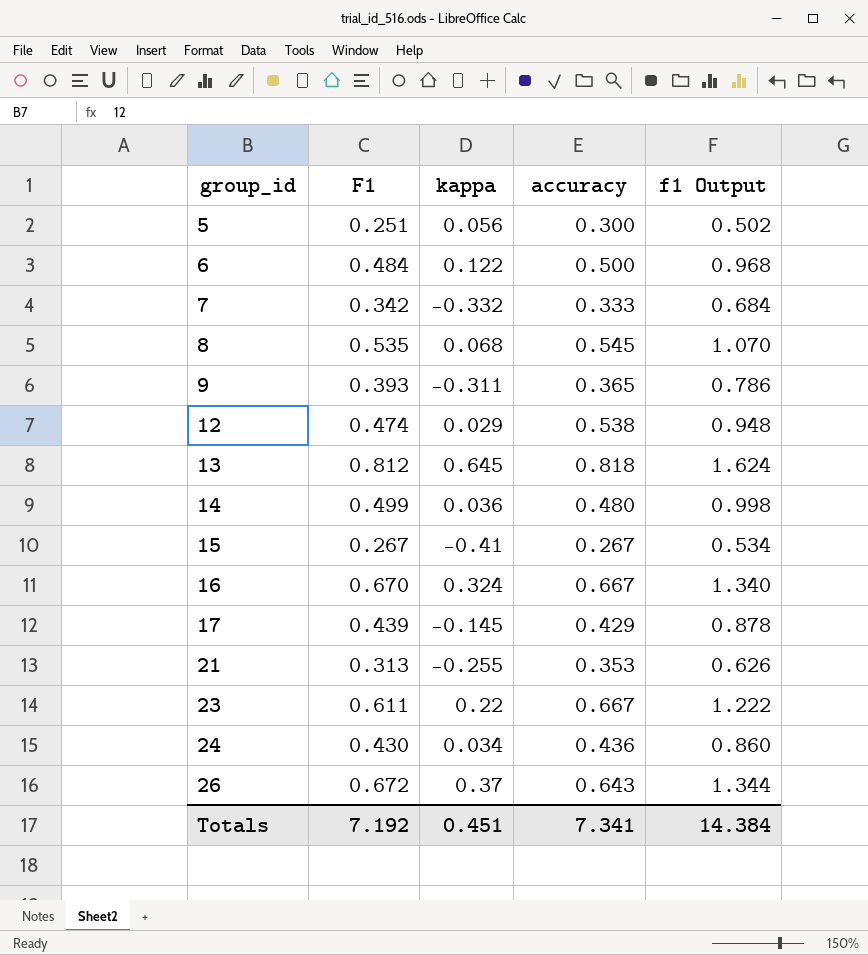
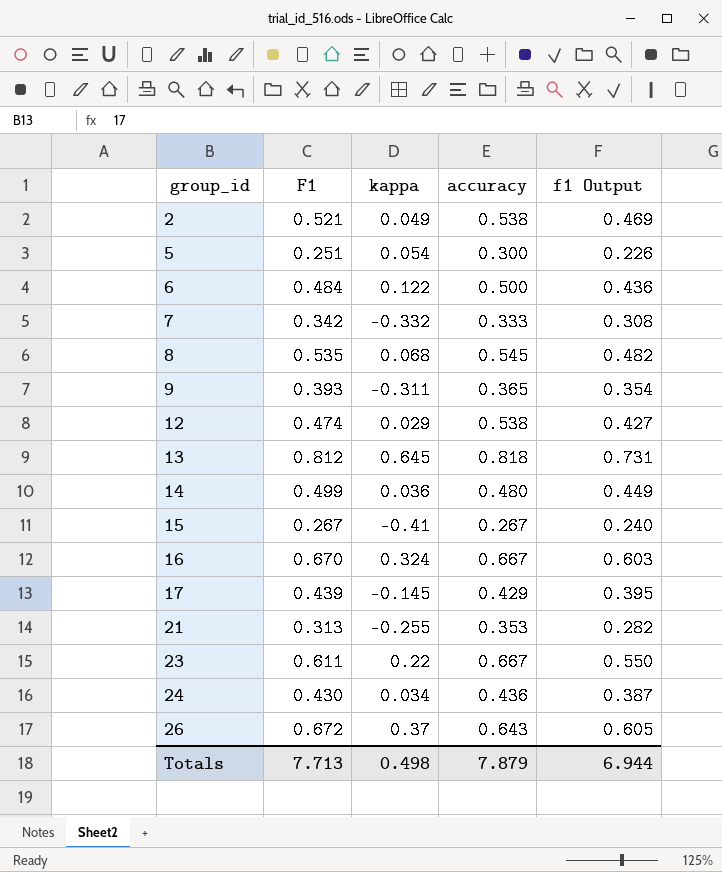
column f1 Output | formula: [F1] * 2 -> [F1] * 0.9
row 2: none -> 0.521 | 0.049 | 0.538 | 0.469
5 | kappa: 0.056 -> 0.054
Totals | F1: 7.192 -> 7.713
Totals | kappa: 0.451 -> 0.498
Totals | accuracy: 7.341 -> 7.879
Totals | f1 Output: 14.384 -> 6.944

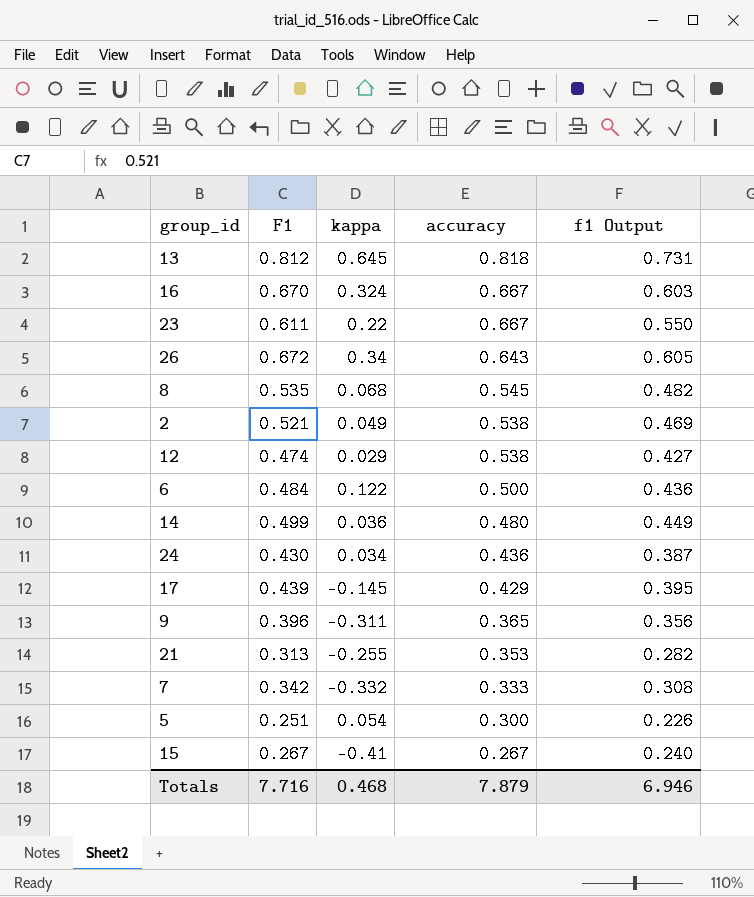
row order: group_id ascending -> accuracy descending
26 | kappa: 0.37 -> 0.34
9 | F1: 0.393 -> 0.396
9 | f1 Output: 0.354 -> 0.356
Totals | F1: 7.713 -> 7.716
Totals | kappa: 0.498 -> 0.468
Totals | f1 Output: 6.944 -> 6.946

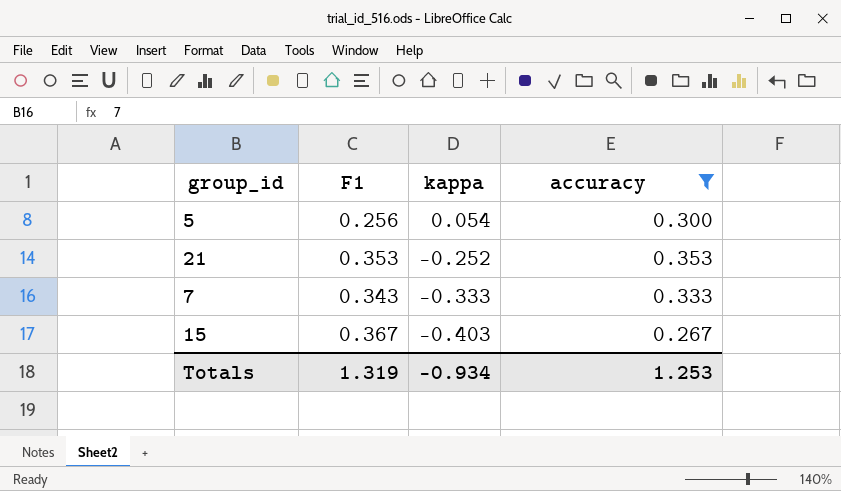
filter: none -> accuracy <= 0.353
row order: accuracy descending -> kappa descending
column f1 Output | formula: [F1] * 0.9 -> none
5 | F1: 0.251 -> 0.256
21 | F1: 0.313 -> 0.353
21 | kappa: -0.255 -> -0.252
7 | F1: 0.342 -> 0.343
7 | kappa: -0.332 -> -0.333
15 | F1: 0.267 -> 0.367
15 | kappa: -0.41 -> -0.403
Totals | F1: 7.716 -> 1.319
Totals | kappa: 0.468 -> -0.934
Totals | accuracy: 7.879 -> 1.253

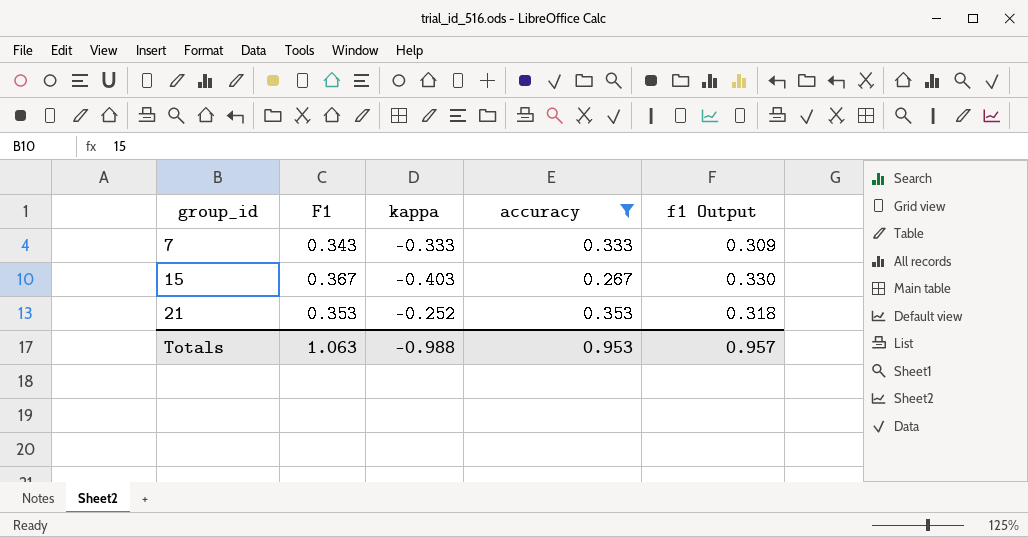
row order: kappa descending -> group_id ascending
column f1 Output | formula: none -> [F1] * 0.9
row 5: 0.256 | 0.054 | 0.300 -> none
Totals | F1: 1.319 -> 1.063
Totals | kappa: -0.934 -> -0.988
Totals | accuracy: 1.253 -> 0.953

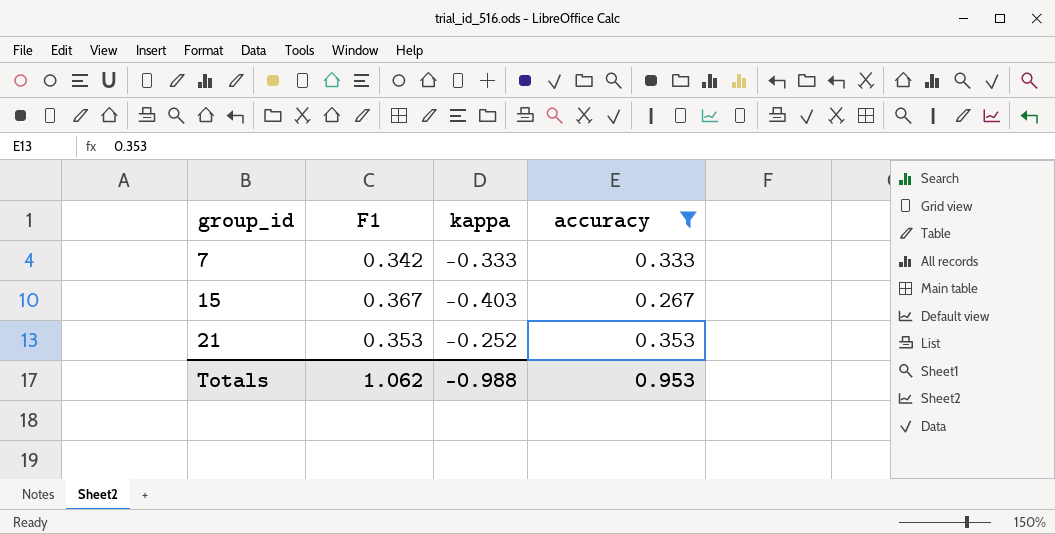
column f1 Output | formula: [F1] * 0.9 -> none
7 | F1: 0.343 -> 0.342
Totals | F1: 1.063 -> 1.062

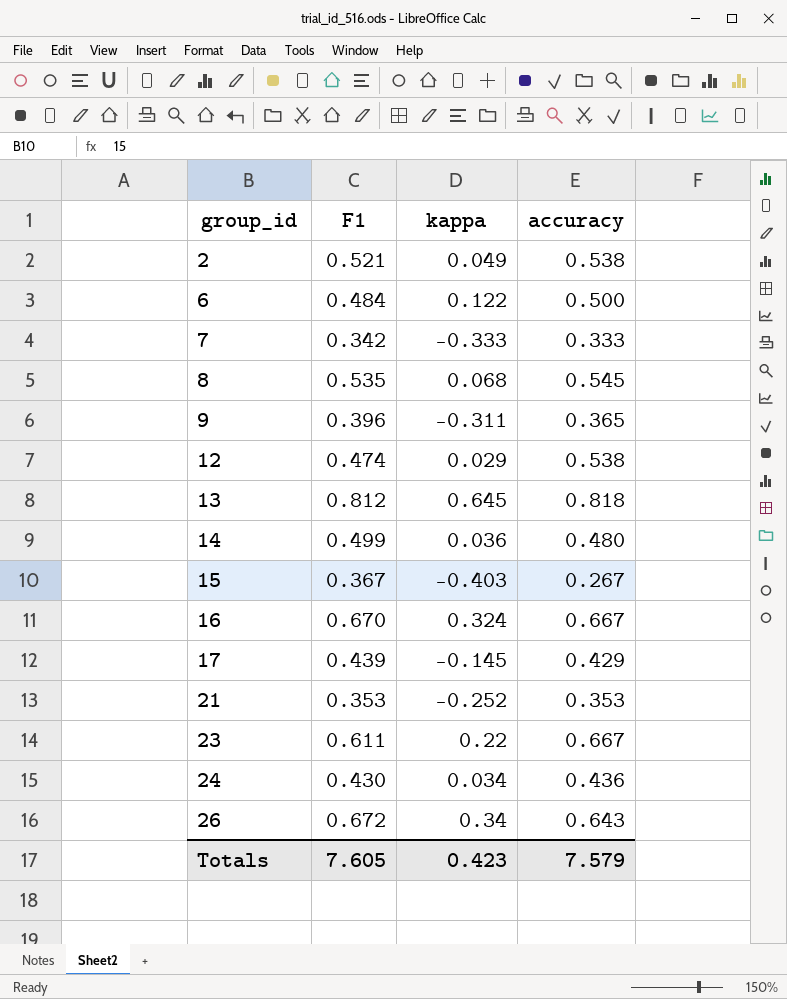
filter: accuracy <= 0.353 -> none
Totals | F1: 1.062 -> 7.605
Totals | kappa: -0.988 -> 0.423
Totals | accuracy: 0.953 -> 7.579

